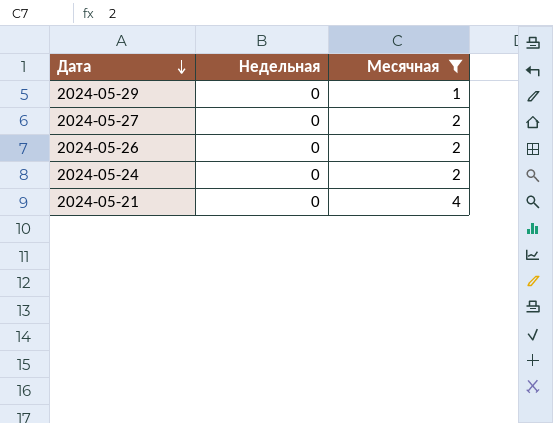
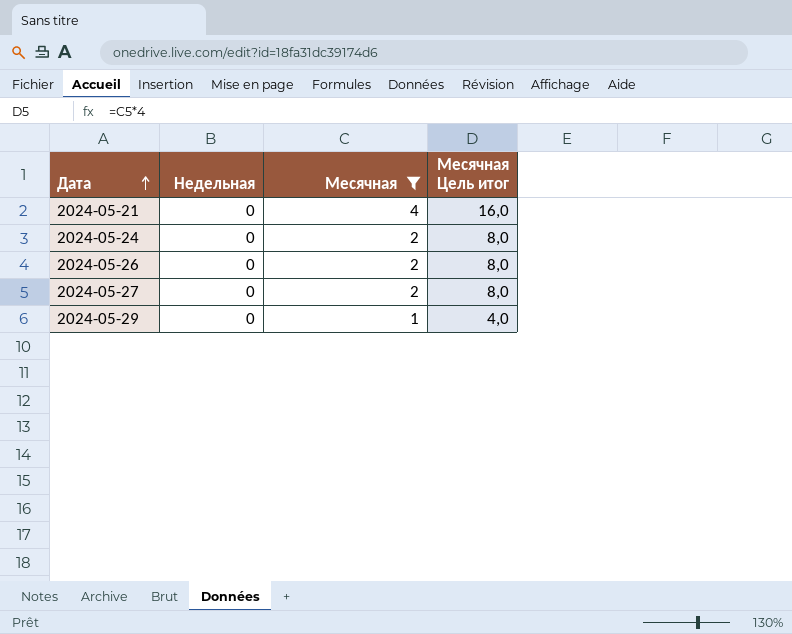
row order: Дата descending -> Дата ascending
column Месячная Цель итог | formula: none -> [Месячная] * 4

